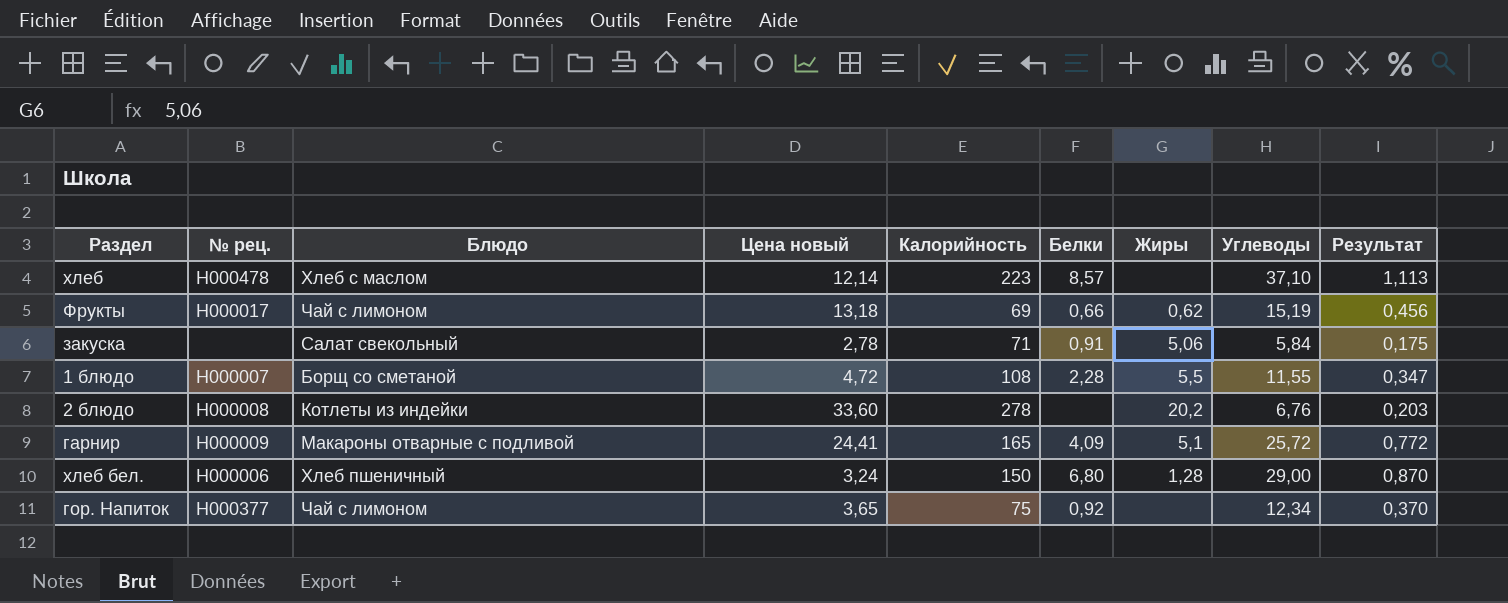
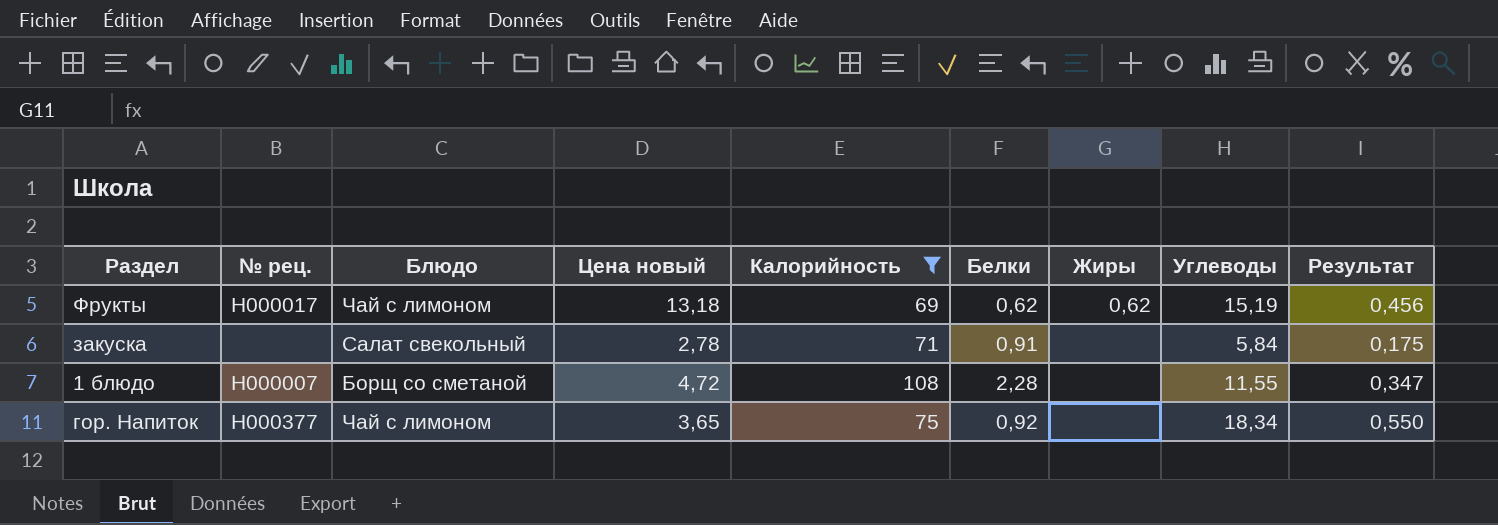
filter: none -> Калорийность <= 108
Фрукты | Белки: 0,66 -> 0,62
закуска | Жиры: 5,06 -> none
1 блюдо | Жиры: 5,5 -> none
гор. Напиток | Углеводы: 12,34 -> 18,34
гор. Напиток | Результат: 0,370 -> 0,550

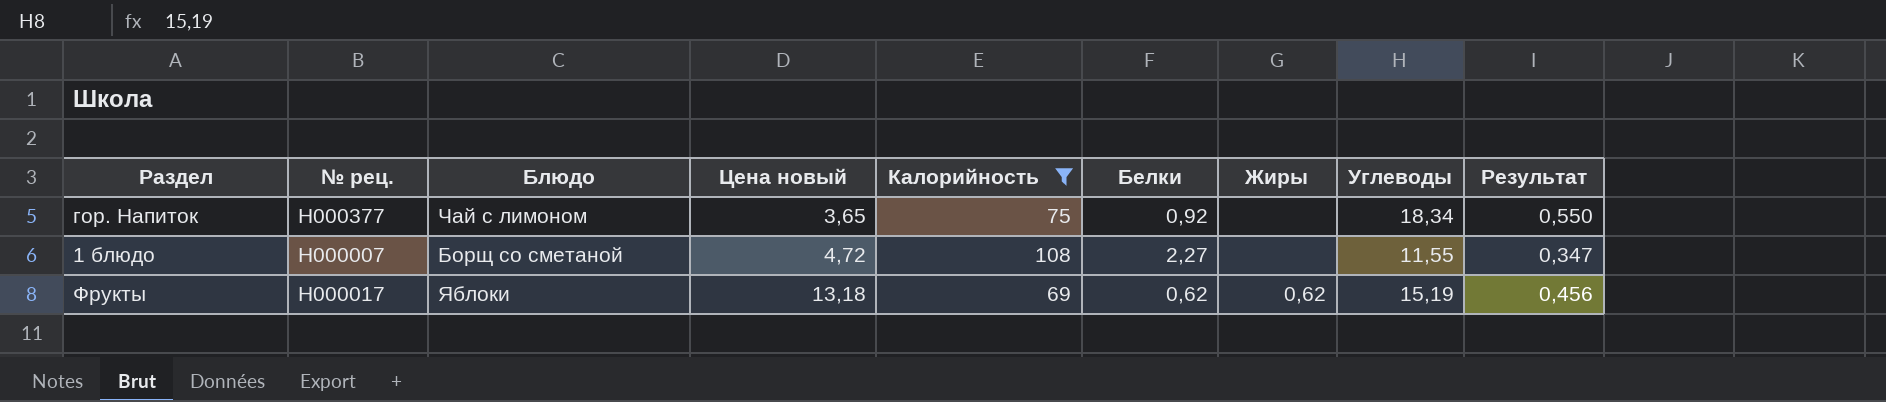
row order: none -> Цена новый ascending
row закуска: none | Салат свекольный | 2,78 | 71 | 0,91 | none | 5,84 | 0,175 -> none
1 блюдо | Белки: 2,28 -> 2,27
Фрукты | Блюдо: Чай с лимоном -> Яблоки

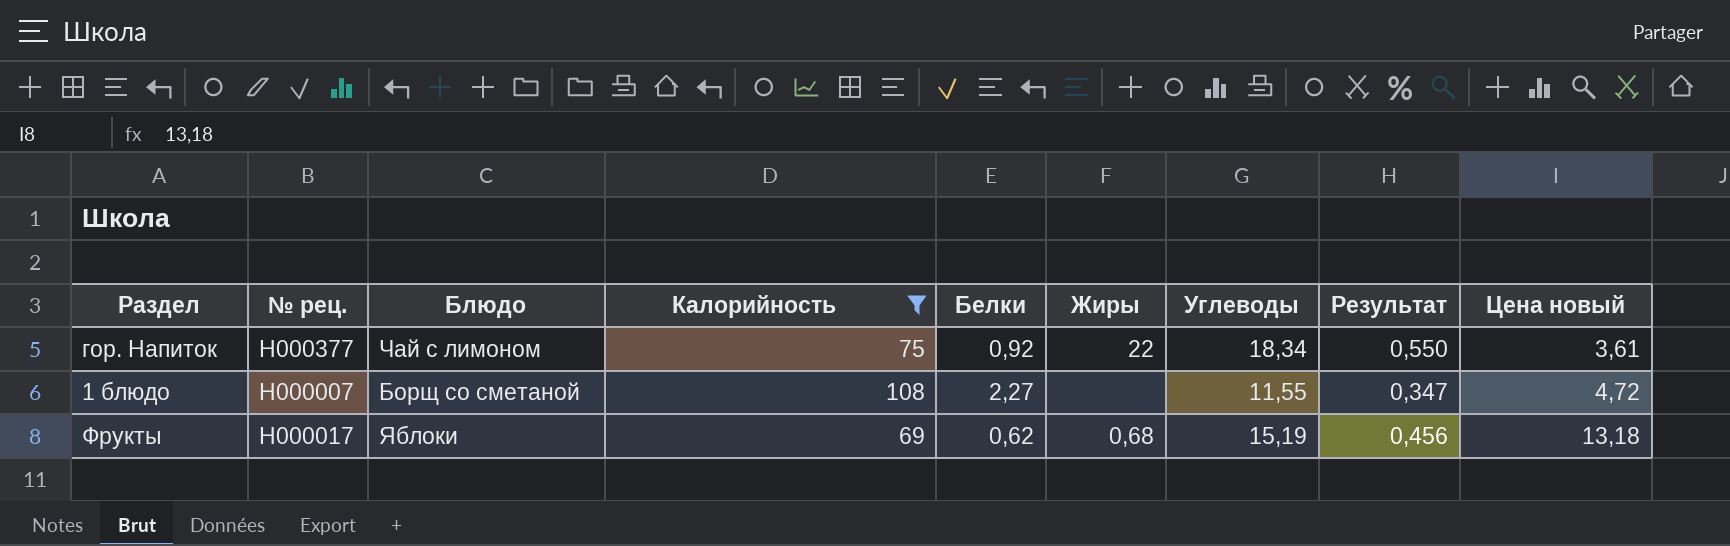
column Цена новый | position: 4 -> 9
гор. Напиток | Жиры: none -> 22
гор. Напиток | Цена новый: 3,65 -> 3,61
Фрукты | Жиры: 0,62 -> 0,68

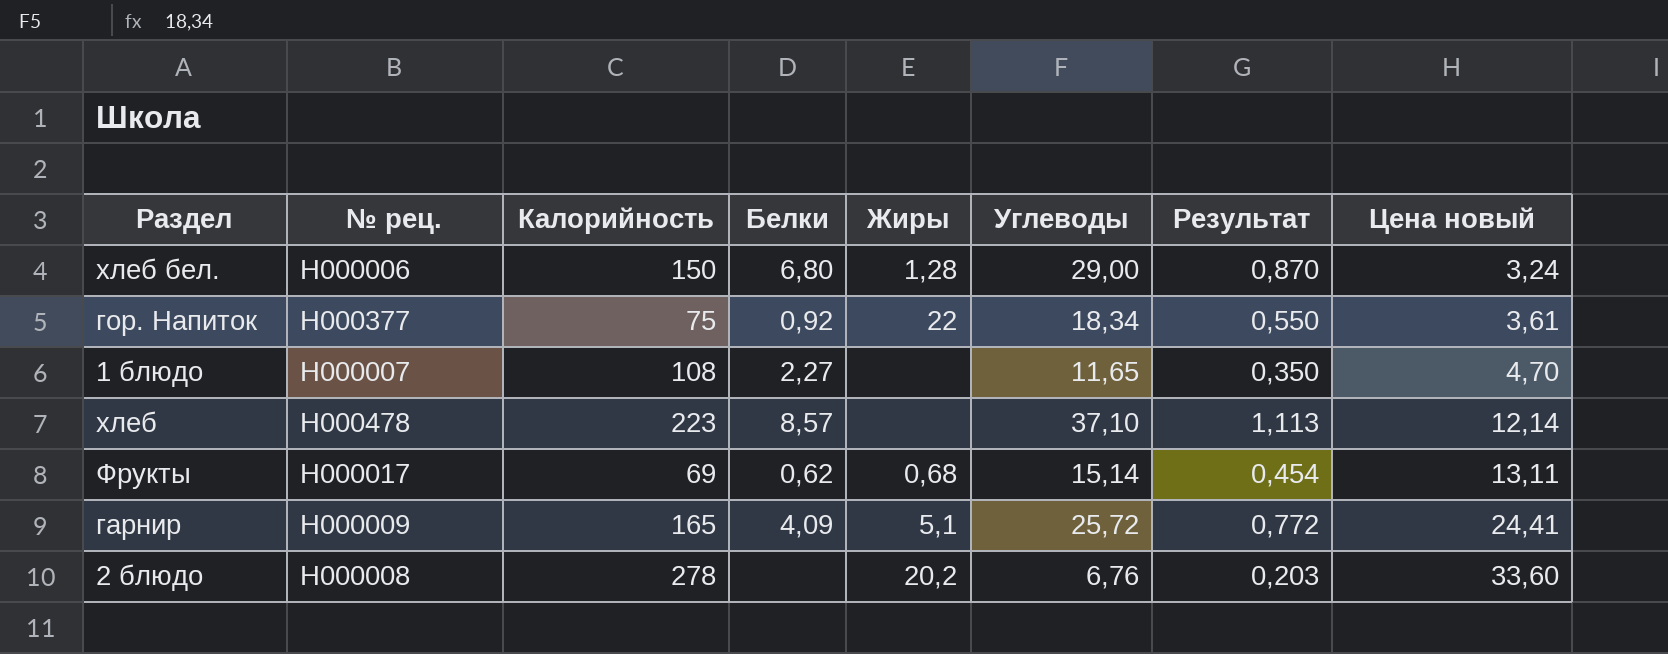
filter: Калорийность <= 108 -> none
column Блюдо | position: 3 -> none
1 блюдо | Углеводы: 11,55 -> 11,65
1 блюдо | Результат: 0,347 -> 0,350
1 блюдо | Цена новый: 4,72 -> 4,70
Фрукты | Углеводы: 15,19 -> 15,14
Фрукты | Результат: 0,456 -> 0,454
Фрукты | Цена новый: 13,18 -> 13,11

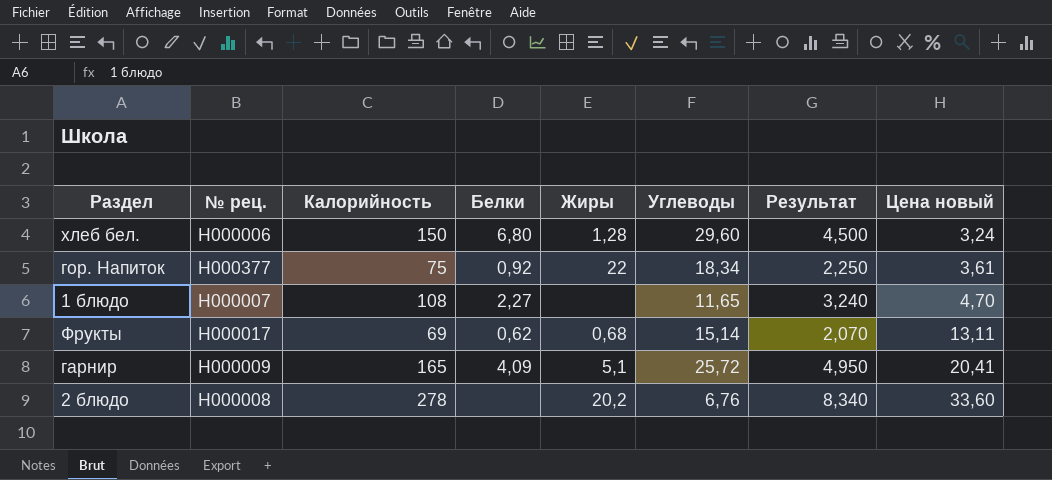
column Результат | formula: [Углеводы] * 0,03 -> [Калорийность] * 0,03
row хлеб: Н000478 | 223 | 8,57 | none | 37,10 | 1,113 | 12,14 -> none
хлеб бел. | Углеводы: 29,00 -> 29,60
гарнир | Цена новый: 24,41 -> 20,41

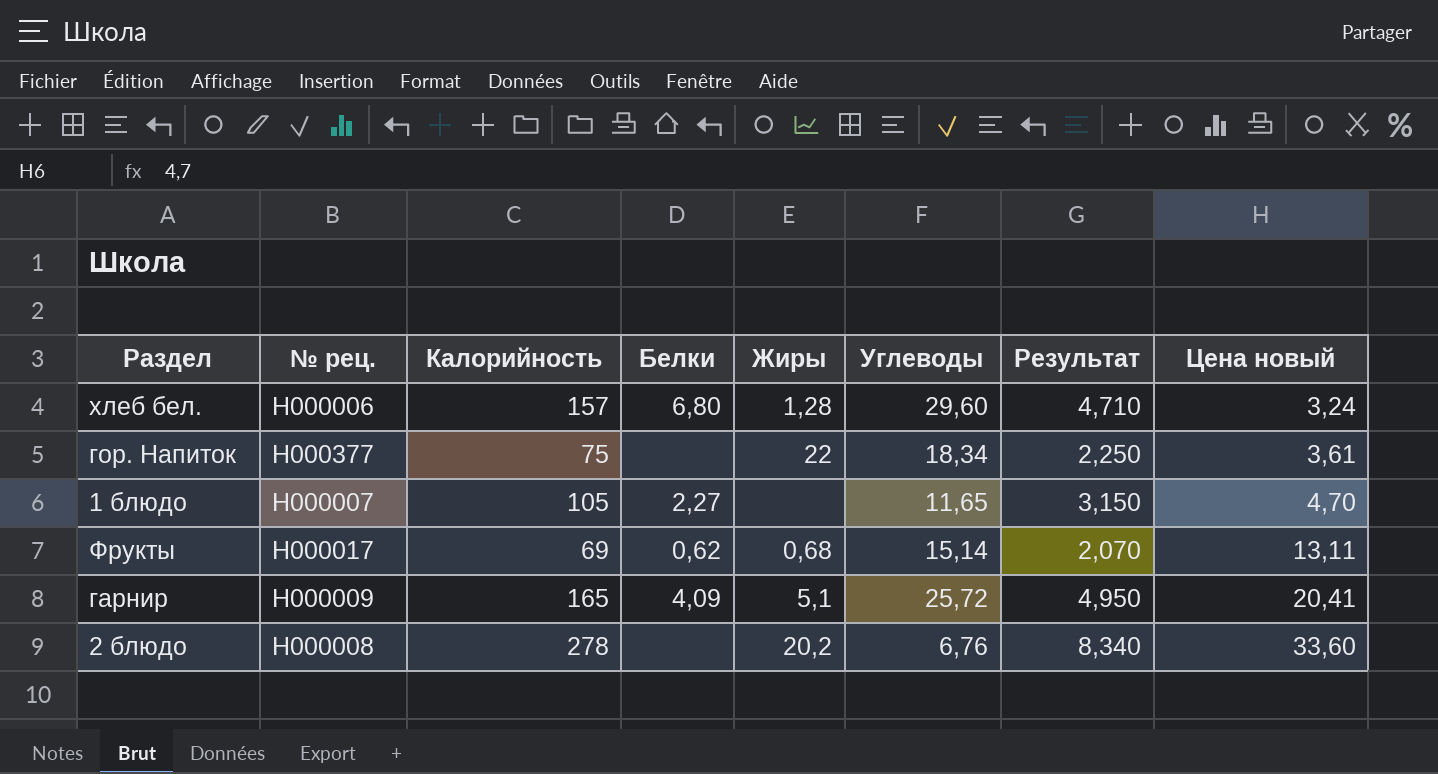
хлеб бел. | Калорийность: 150 -> 157
хлеб бел. | Результат: 4,500 -> 4,710
гор. Напиток | Белки: 0,92 -> none
1 блюдо | Калорийность: 108 -> 105
1 блюдо | Результат: 3,240 -> 3,150

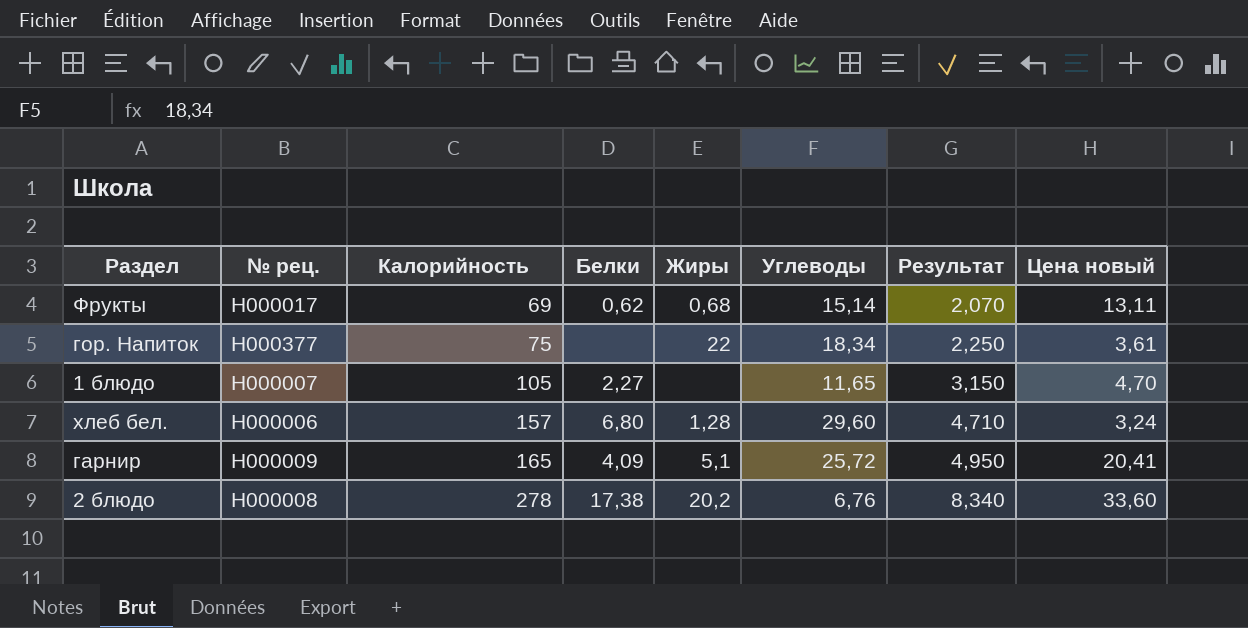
row order: Цена новый ascending -> Калорийность ascending
2 блюдо | Белки: none -> 17,38

